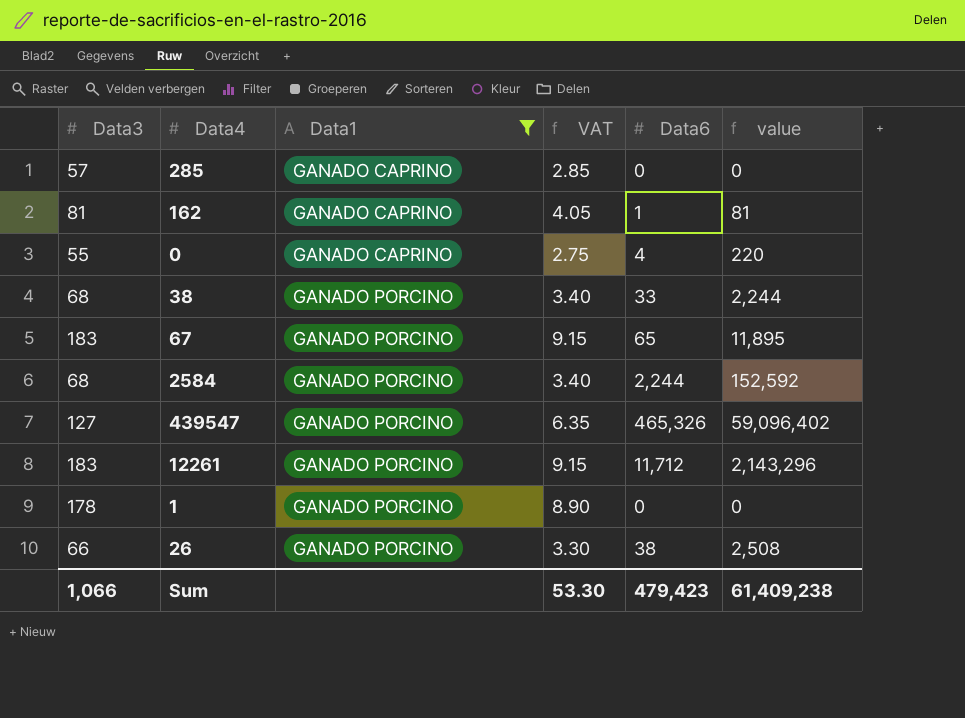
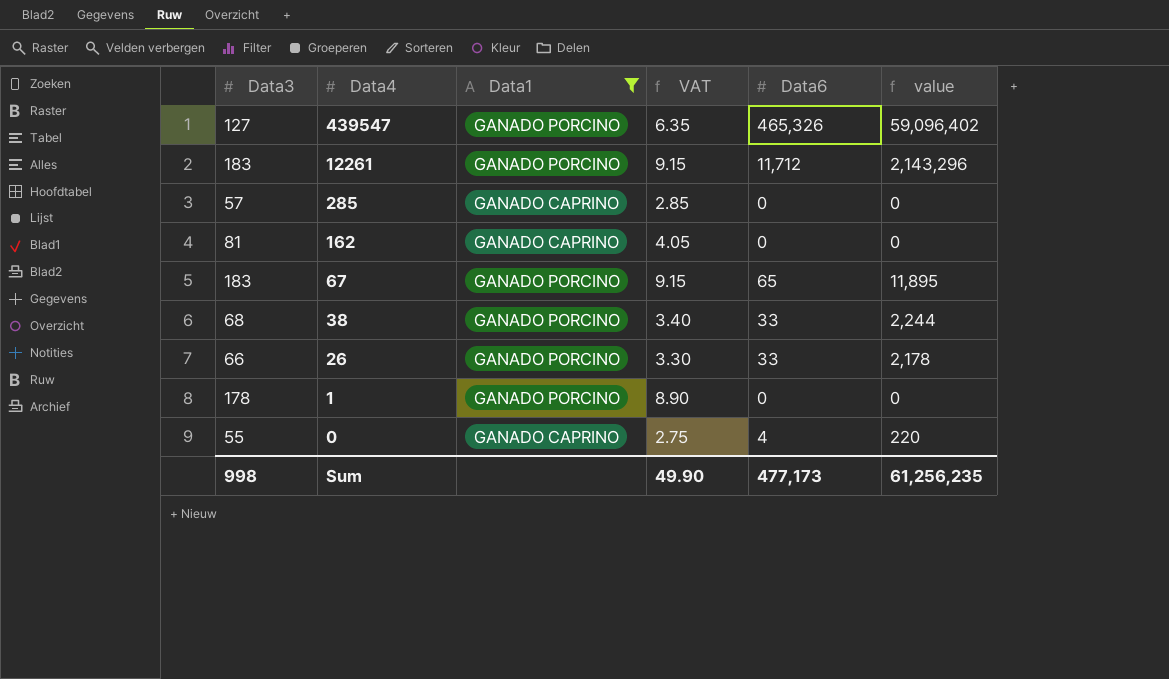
row order: Data1 ascending -> Data4 descending
row 2584: 68 | GANADO PORCINO | 3.40 | 2,244 | 152,592 -> none
162 | Data6: 1 -> 0
162 | value: 81 -> 0
26 | Data6: 38 -> 33
26 | value: 2,508 -> 2,178
Sum | Data3: 1,066 -> 998
Sum | VAT: 53.30 -> 49.90
Sum | Data6: 479,423 -> 477,173
Sum | value: 61,409,238 -> 61,256,235

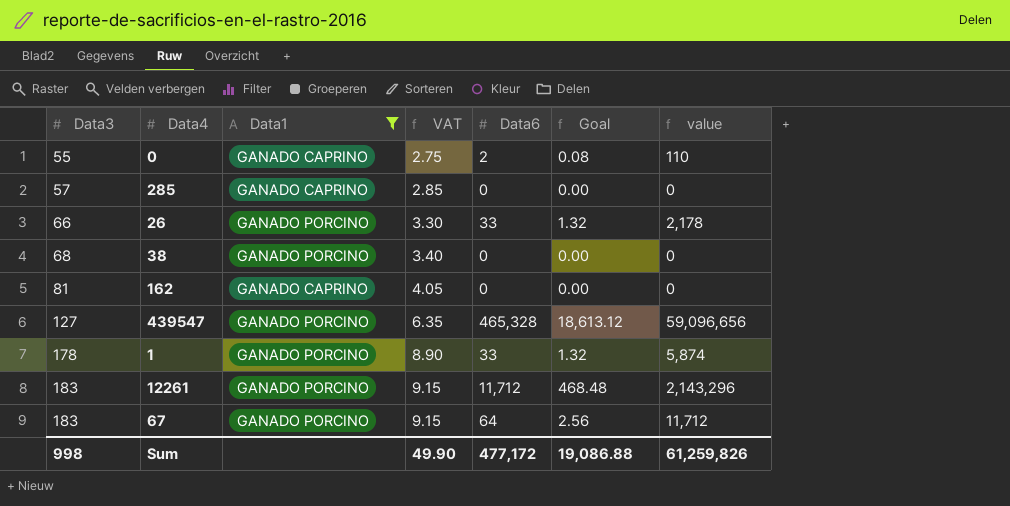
row order: Data4 descending -> Data3 ascending
column Goal | formula: none -> [Data6] * 0.04
0 | Data6: 4 -> 2
0 | value: 220 -> 110
38 | Data6: 33 -> 0
38 | value: 2,244 -> 0
439547 | Data6: 465,326 -> 465,328
439547 | value: 59,096,402 -> 59,096,656
1 | Data6: 0 -> 33
1 | value: 0 -> 5,874
67 | Data6: 65 -> 64
67 | value: 11,895 -> 11,712
Sum | Data6: 477,173 -> 477,172
Sum | value: 61,256,235 -> 61,259,826

